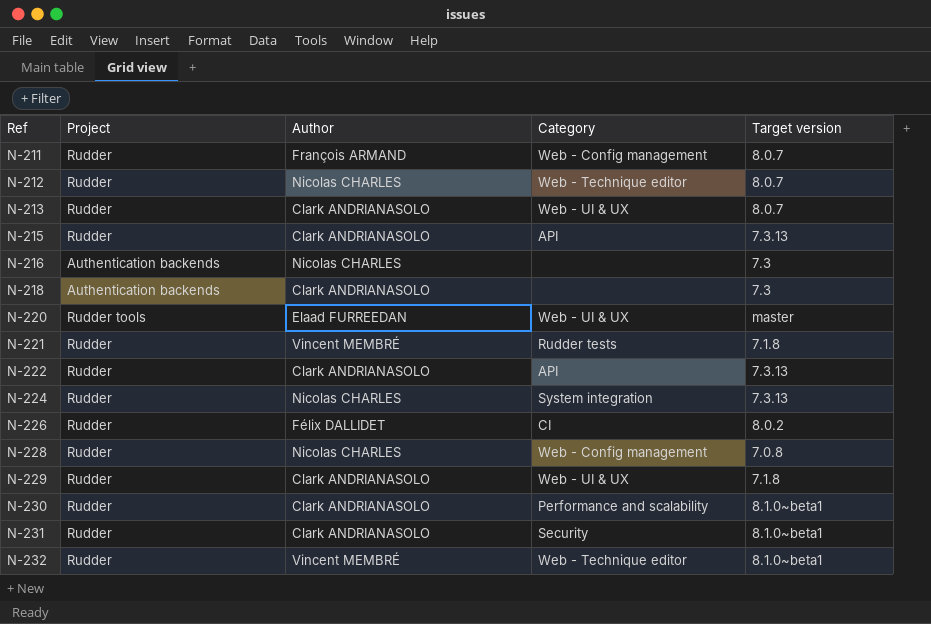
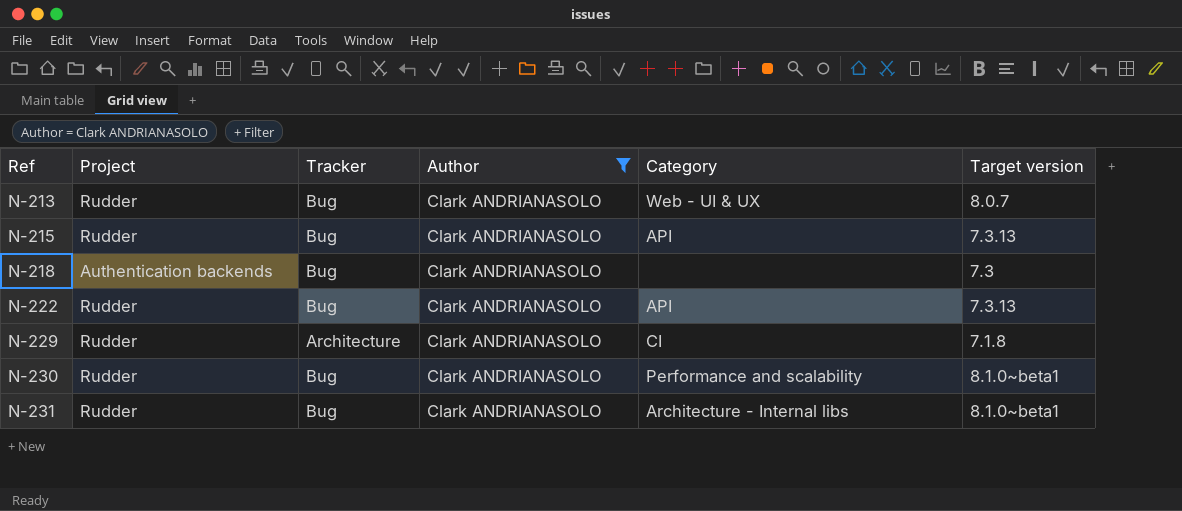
filter: none -> Author = Clark ANDRIANASOLO
column Tracker | position: none -> 3
N-229 | Category: Web - UI & UX -> CI
N-231 | Category: Security -> Architecture - Internal libs

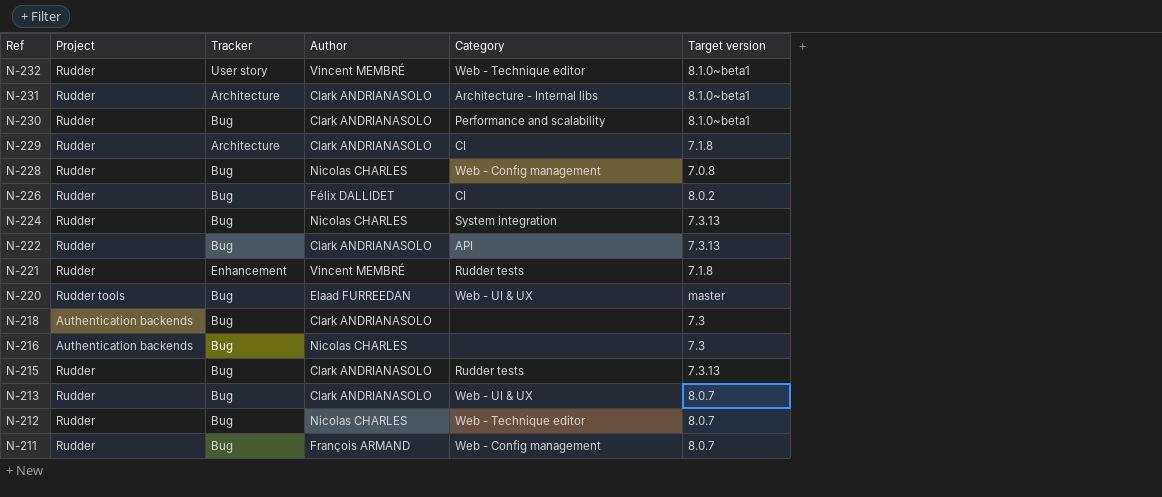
filter: Author = Clark ANDRIANASOLO -> none
row order: Ref ascending -> Ref descending
N-231 | Tracker: Bug -> Architecture
N-215 | Category: API -> Rudder tests

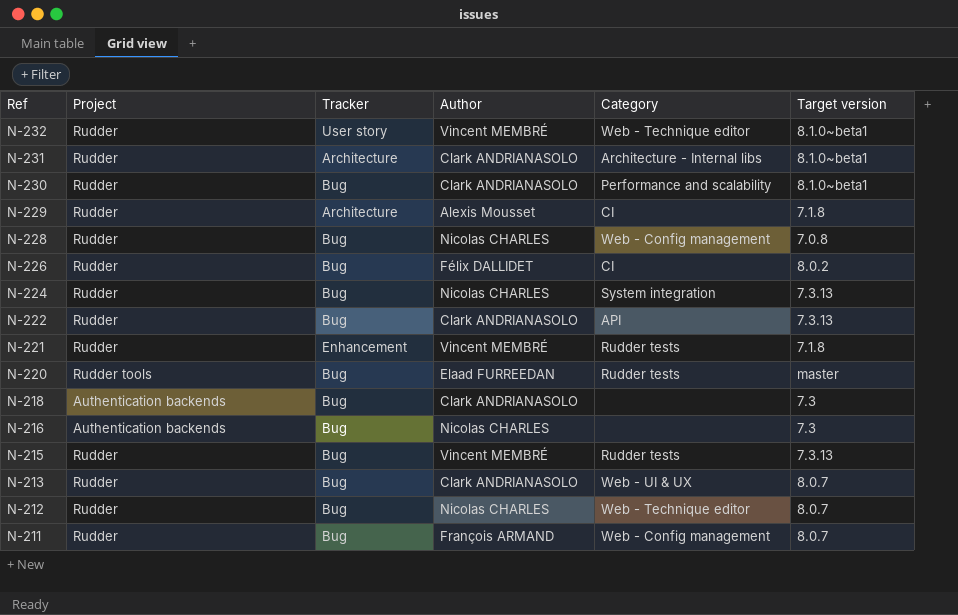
N-229 | Author: Clark ANDRIANASOLO -> Alexis Mousset
N-220 | Category: Web - UI & UX -> Rudder tests
N-215 | Author: Clark ANDRIANASOLO -> Vincent MEMBRÉ

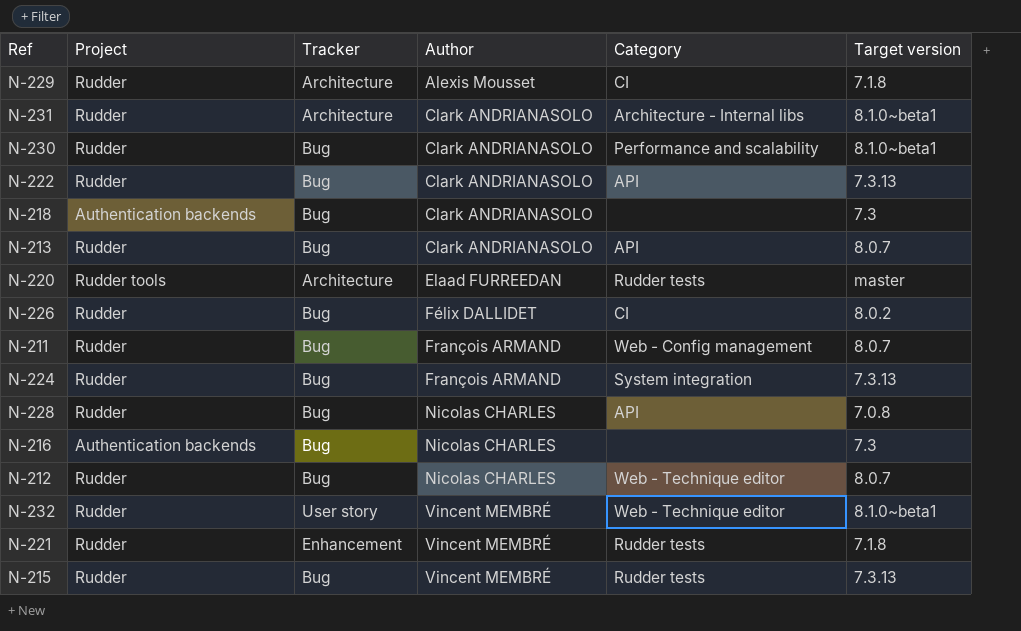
row order: Ref descending -> Author ascending
N-213 | Category: Web - UI & UX -> API
N-220 | Tracker: Bug -> Architecture
N-224 | Author: Nicolas CHARLES -> François ARMAND
N-228 | Category: Web - Config management -> API

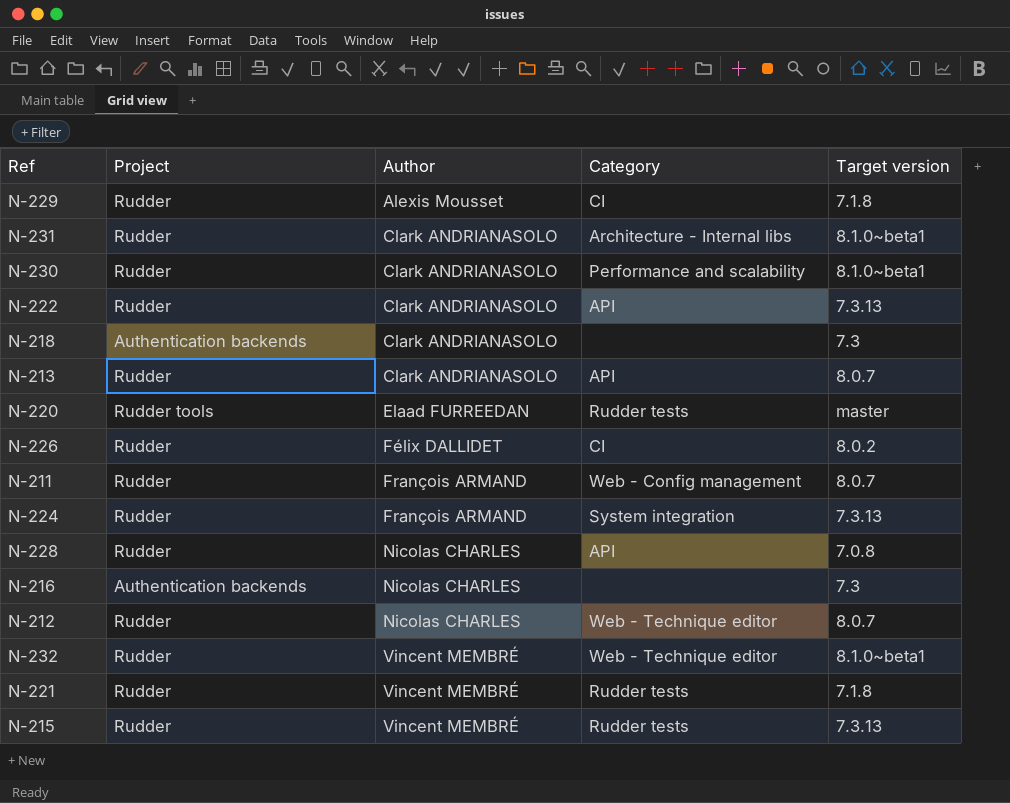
column Tracker | position: 3 -> none

